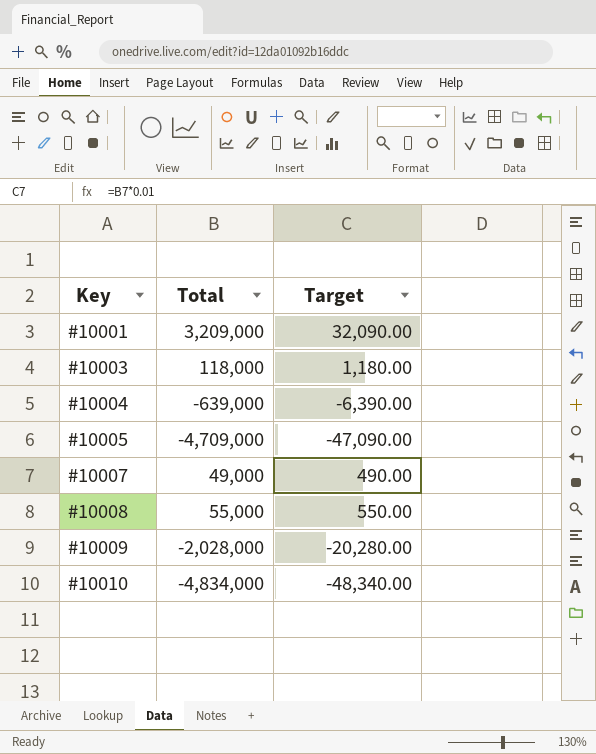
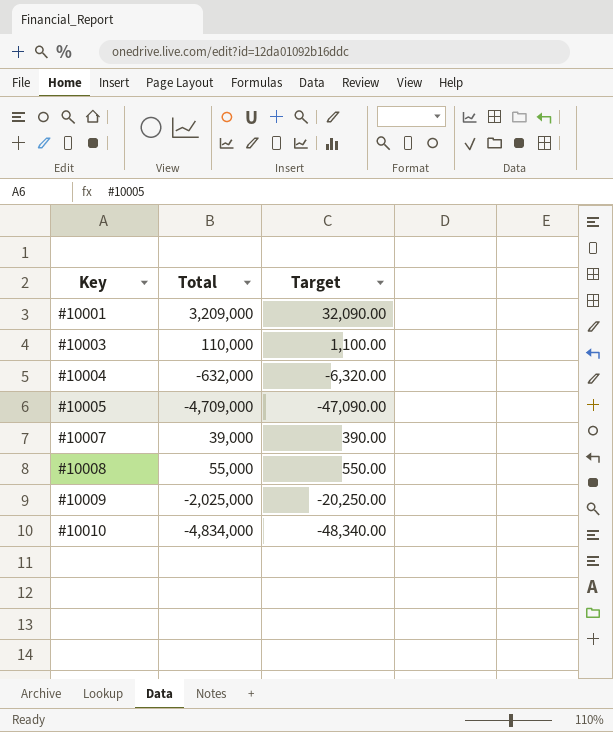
#10003 | Total: 118,000 -> 110,000
#10003 | Target: 1,180.00 -> 1,100.00
#10004 | Total: -639,000 -> -632,000
#10004 | Target: -6,390.00 -> -6,320.00
#10007 | Total: 49,000 -> 39,000
#10007 | Target: 490.00 -> 390.00
#10009 | Total: -2,028,000 -> -2,025,000
#10009 | Target: -20,280.00 -> -20,250.00

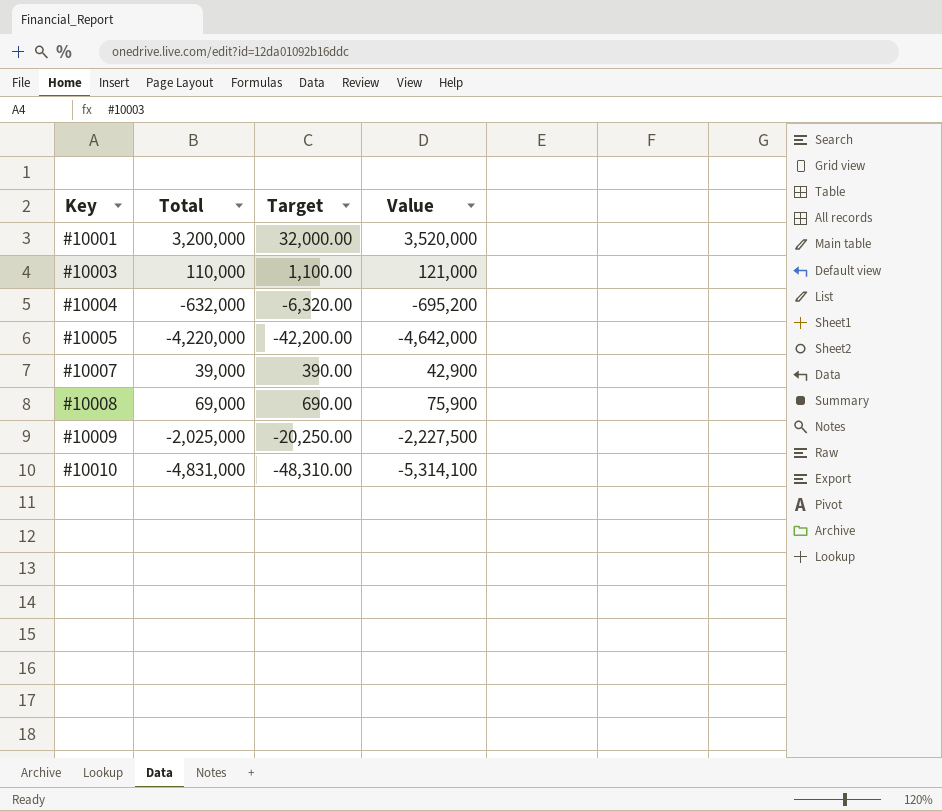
column Value | formula: none -> [Total] * 1.1
#10001 | Total: 3,209,000 -> 3,200,000
#10001 | Target: 32,090.00 -> 32,000.00
#10005 | Total: -4,709,000 -> -4,220,000
#10005 | Target: -47,090.00 -> -42,200.00
#10008 | Total: 55,000 -> 69,000
#10008 | Target: 550.00 -> 690.00
#10010 | Total: -4,834,000 -> -4,831,000
#10010 | Target: -48,340.00 -> -48,310.00

